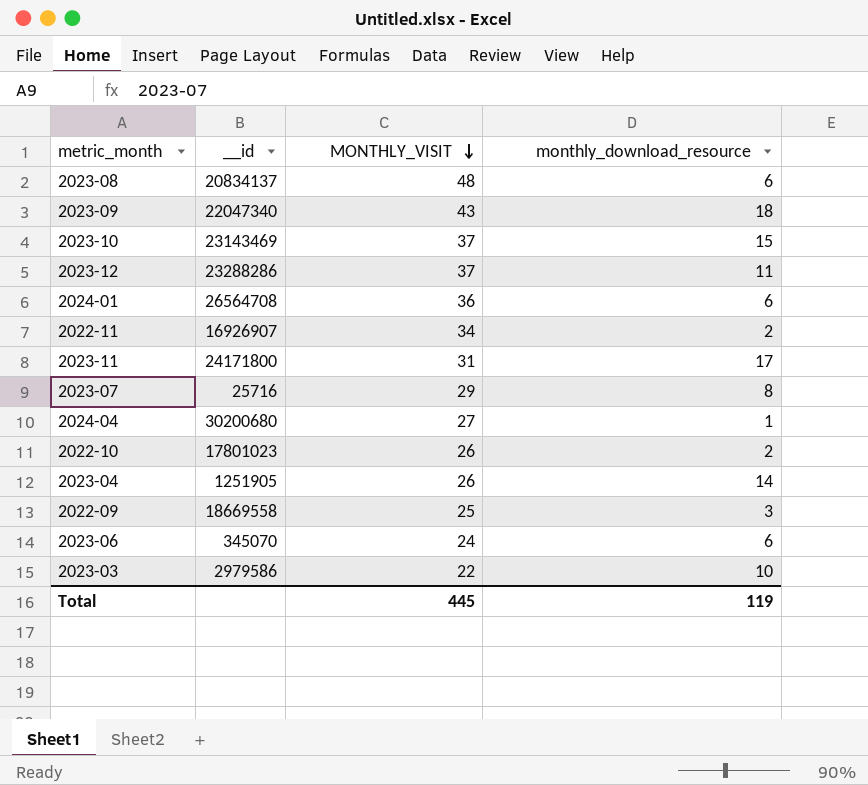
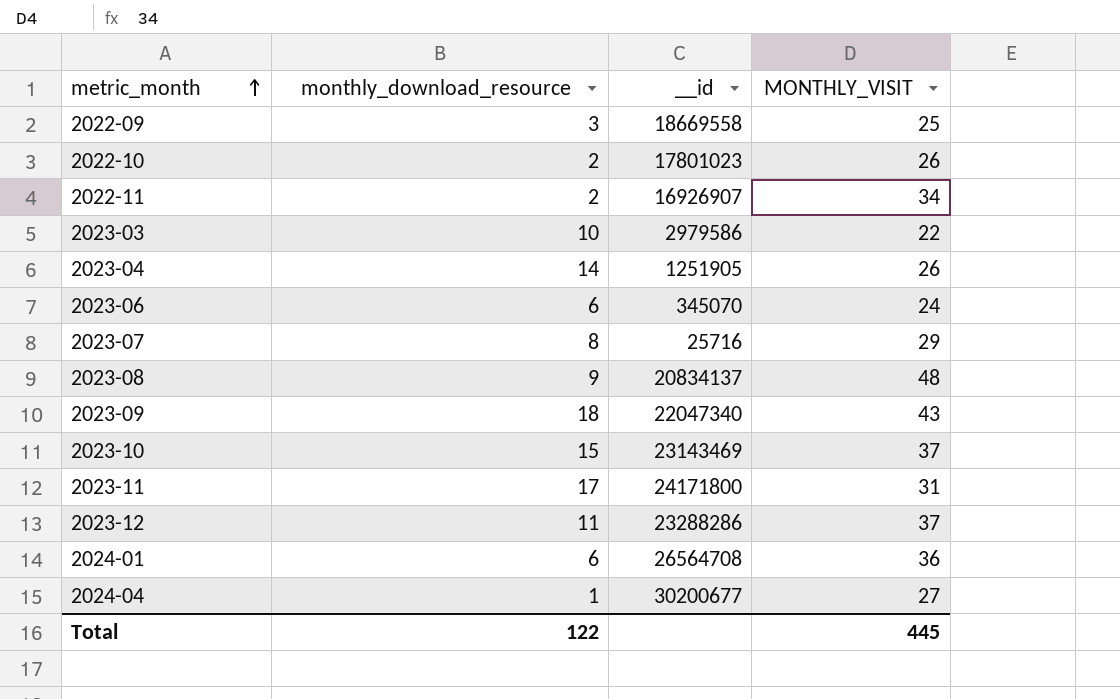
row order: MONTHLY_VISIT descending -> metric_month ascending
column monthly_download_resource | position: 4 -> 2
2023-08 | monthly_download_resource: 6 -> 9
2024-04 | __id: 30200680 -> 30200677
Total | monthly_download_resource: 119 -> 122

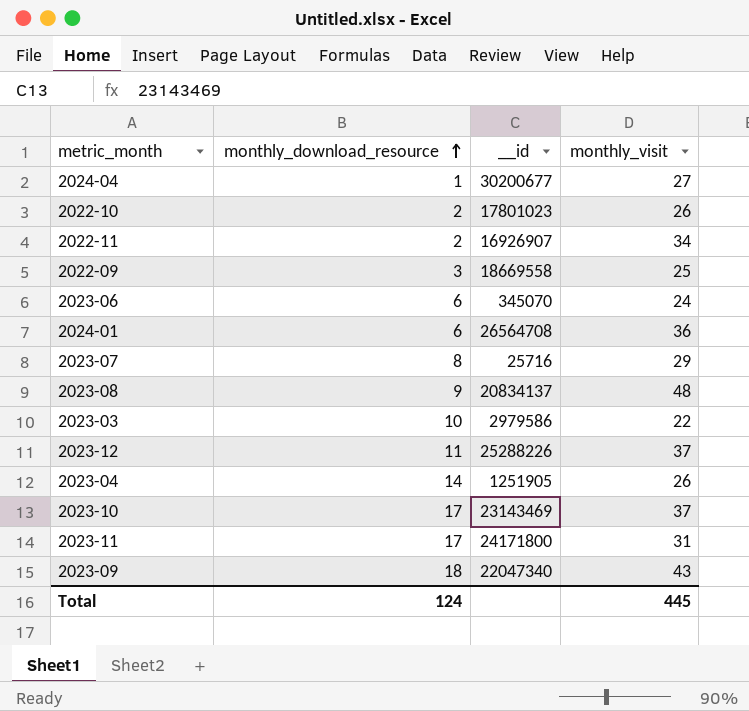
row order: metric_month ascending -> monthly_download_resource ascending
column name: MONTHLY_VISIT -> monthly_visit
2023-12 | __id: 23288286 -> 25288226
2023-10 | monthly_download_resource: 15 -> 17
Total | monthly_download_resource: 122 -> 124

